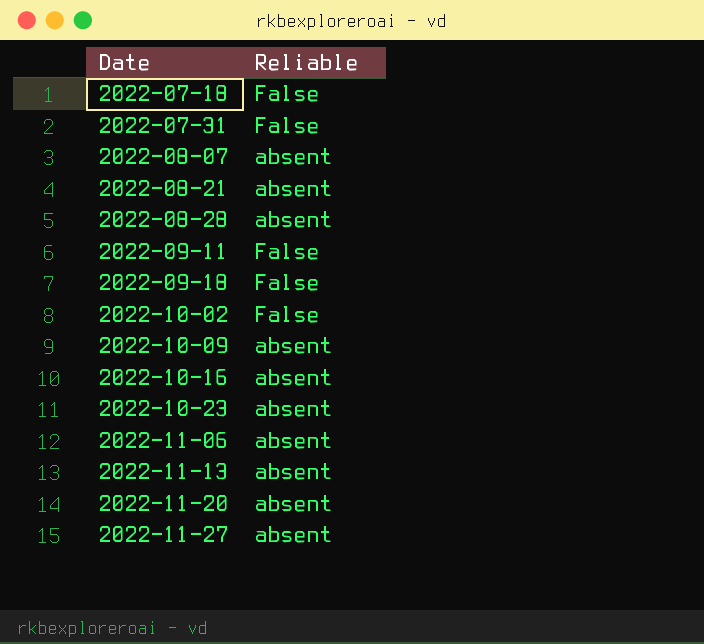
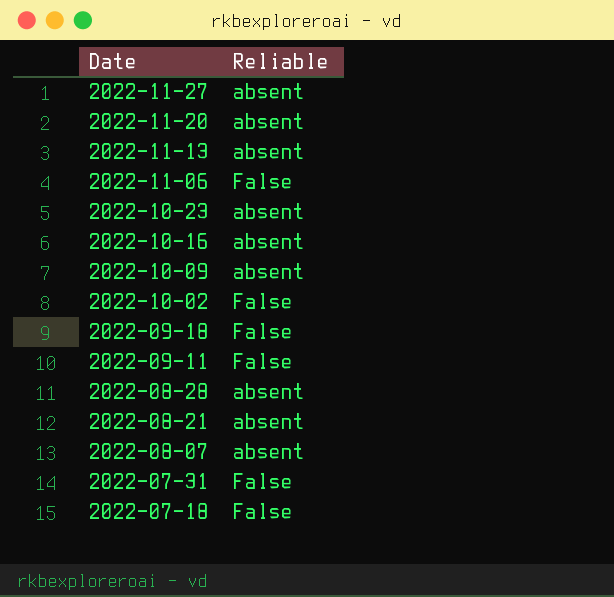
row order: Date ascending -> Date descending
2022-11-06 | Reliable: absent -> False

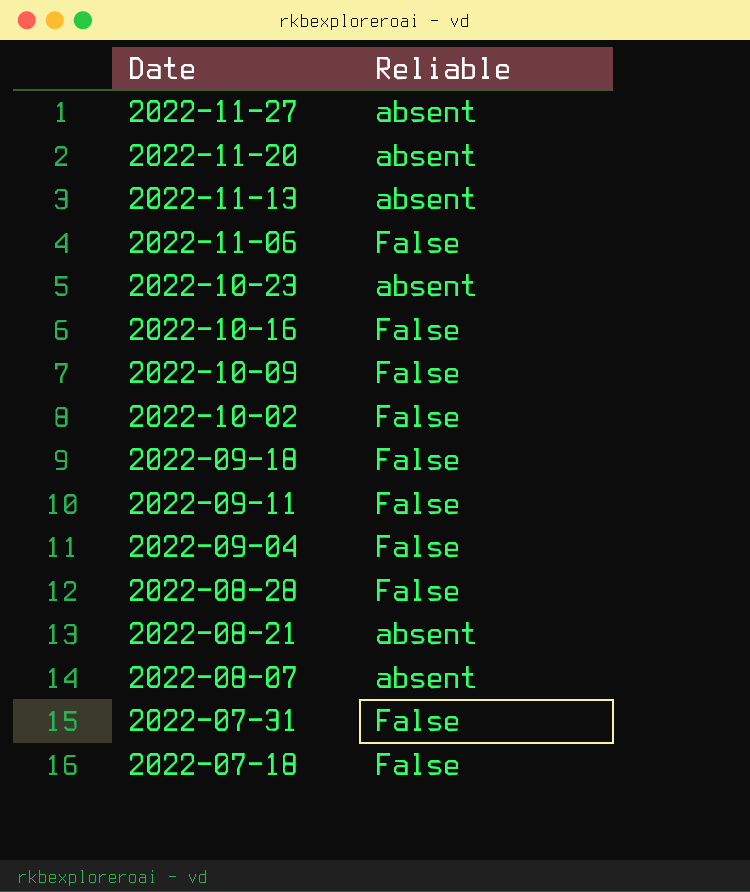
2022-10-16 | Reliable: absent -> False
2022-10-09 | Reliable: absent -> False
row 2022-09-04: none -> False
2022-08-28 | Reliable: absent -> False

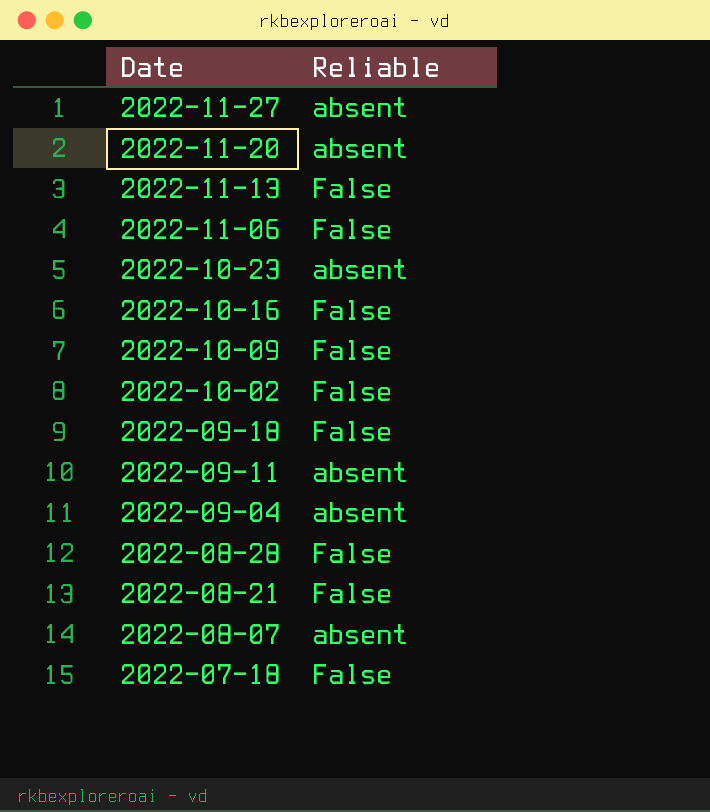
row 2022-07-31: False -> none
2022-11-13 | Reliable: absent -> False
2022-09-11 | Reliable: False -> absent
2022-09-04 | Reliable: False -> absent
2022-08-21 | Reliable: absent -> False

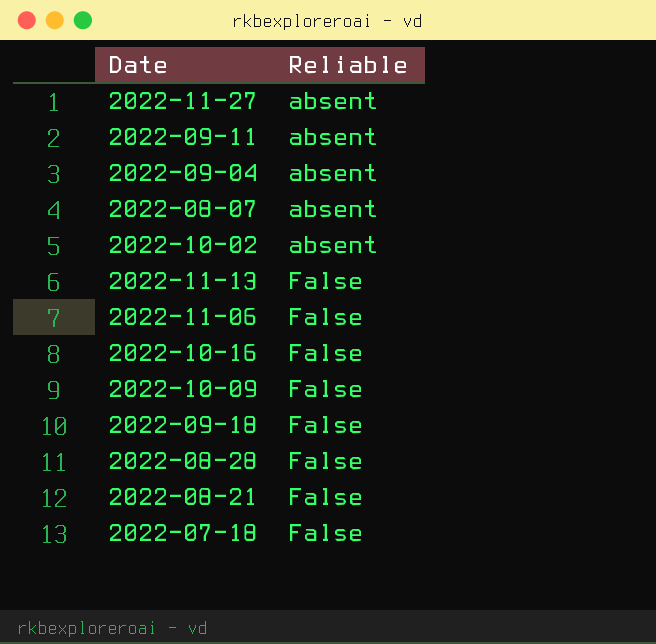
row order: Date descending -> Reliable ascending
row 2022-11-20: absent -> none
row 2022-10-23: absent -> none
2022-10-02 | Reliable: False -> absent

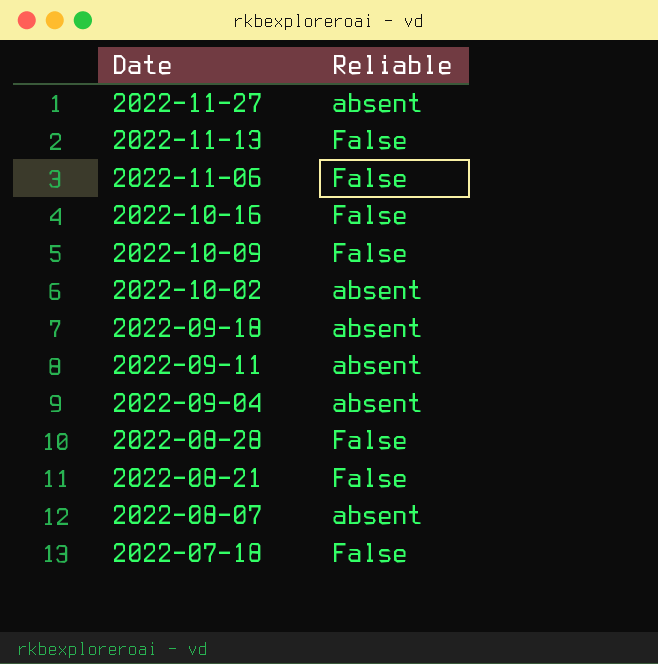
row order: Reliable ascending -> Date descending
2022-09-18 | Reliable: False -> absent

